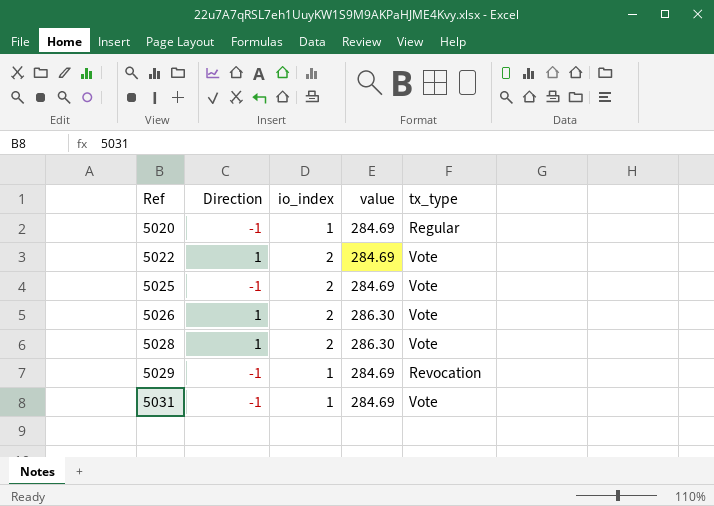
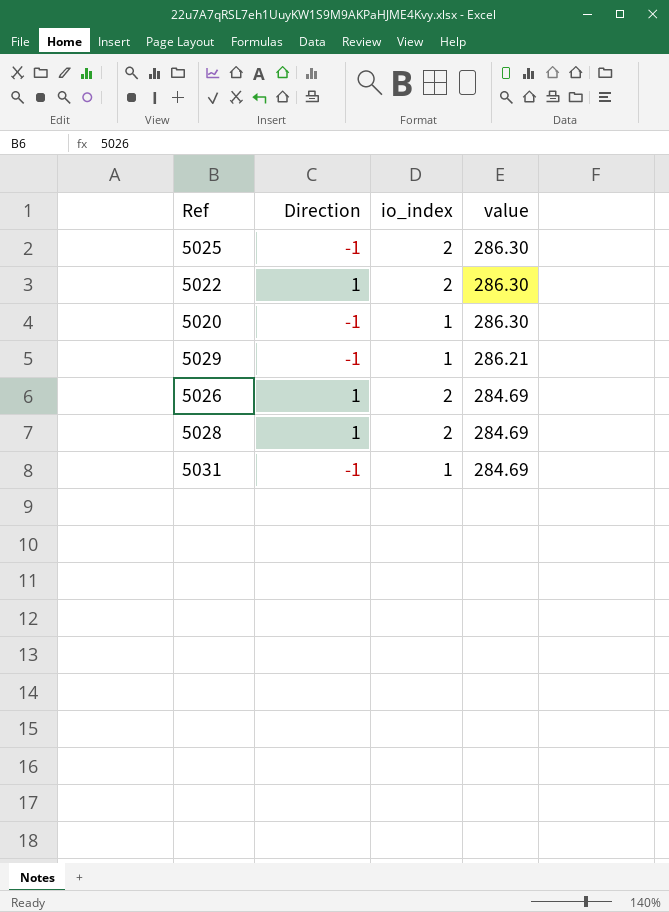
row order: Ref ascending -> value descending
column tx_type | position: 5 -> none
5025 | value: 284.69 -> 286.30
5022 | value: 284.69 -> 286.30
5020 | value: 284.69 -> 286.30
5029 | value: 284.69 -> 286.21
5026 | value: 286.30 -> 284.69
5028 | value: 286.30 -> 284.69

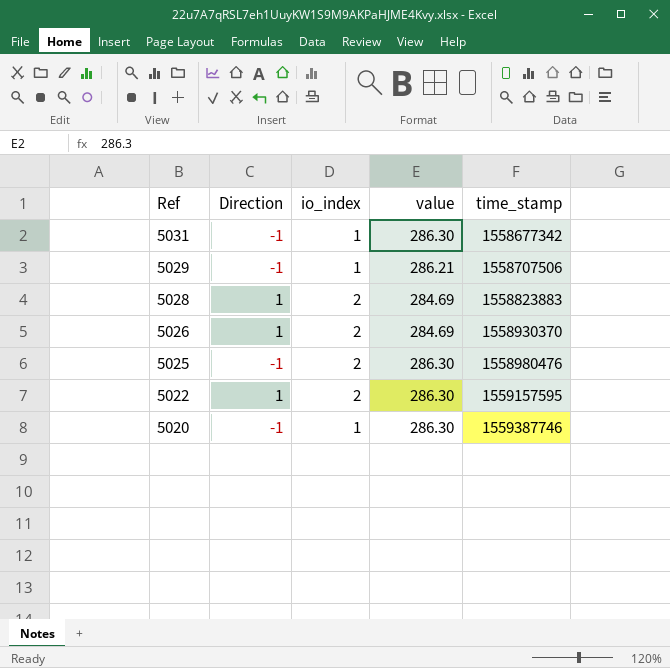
row order: value descending -> Ref descending
column time_stamp | position: none -> 5
5031 | value: 284.69 -> 286.30

